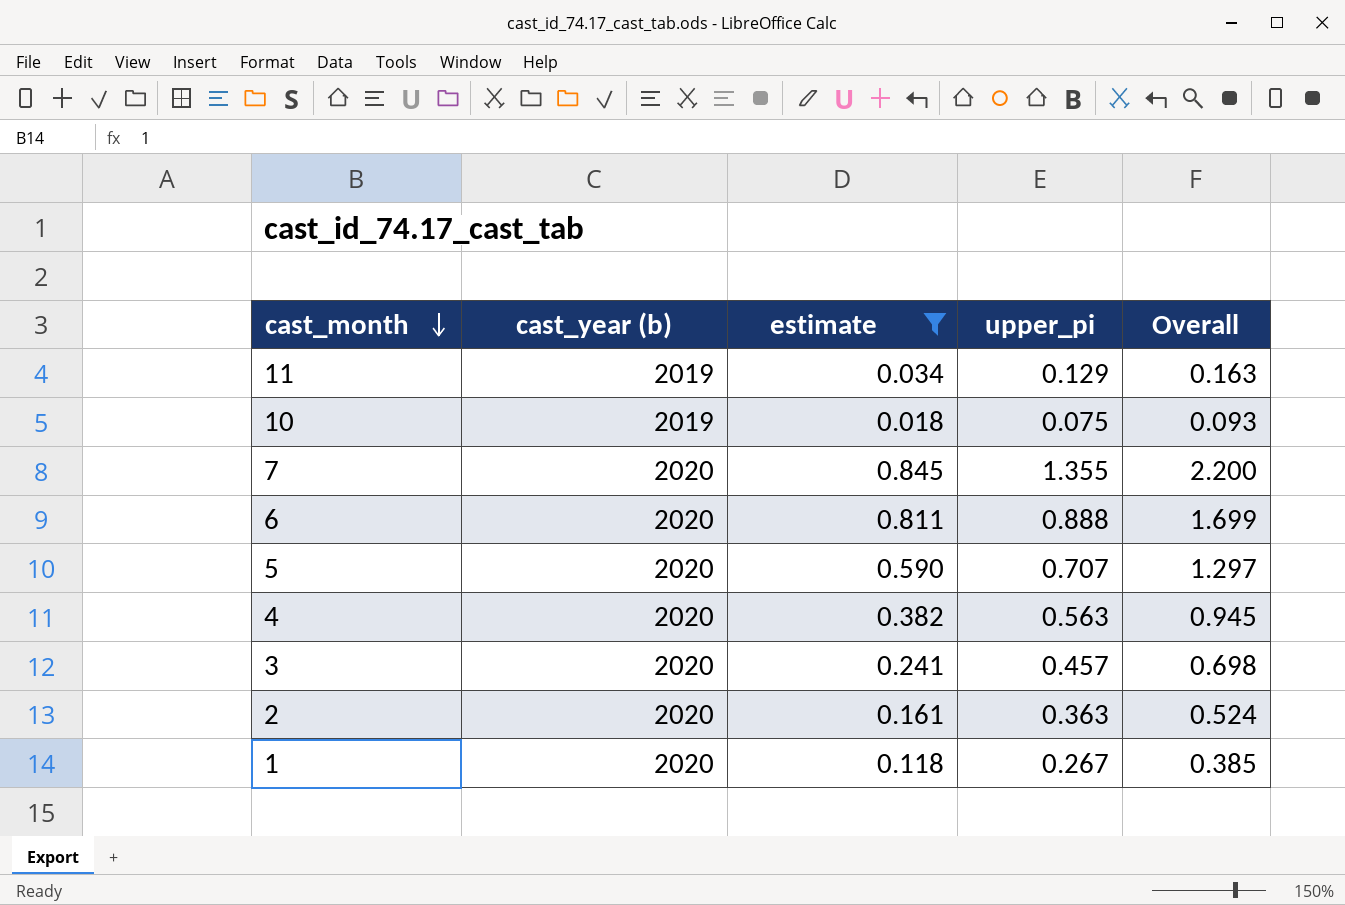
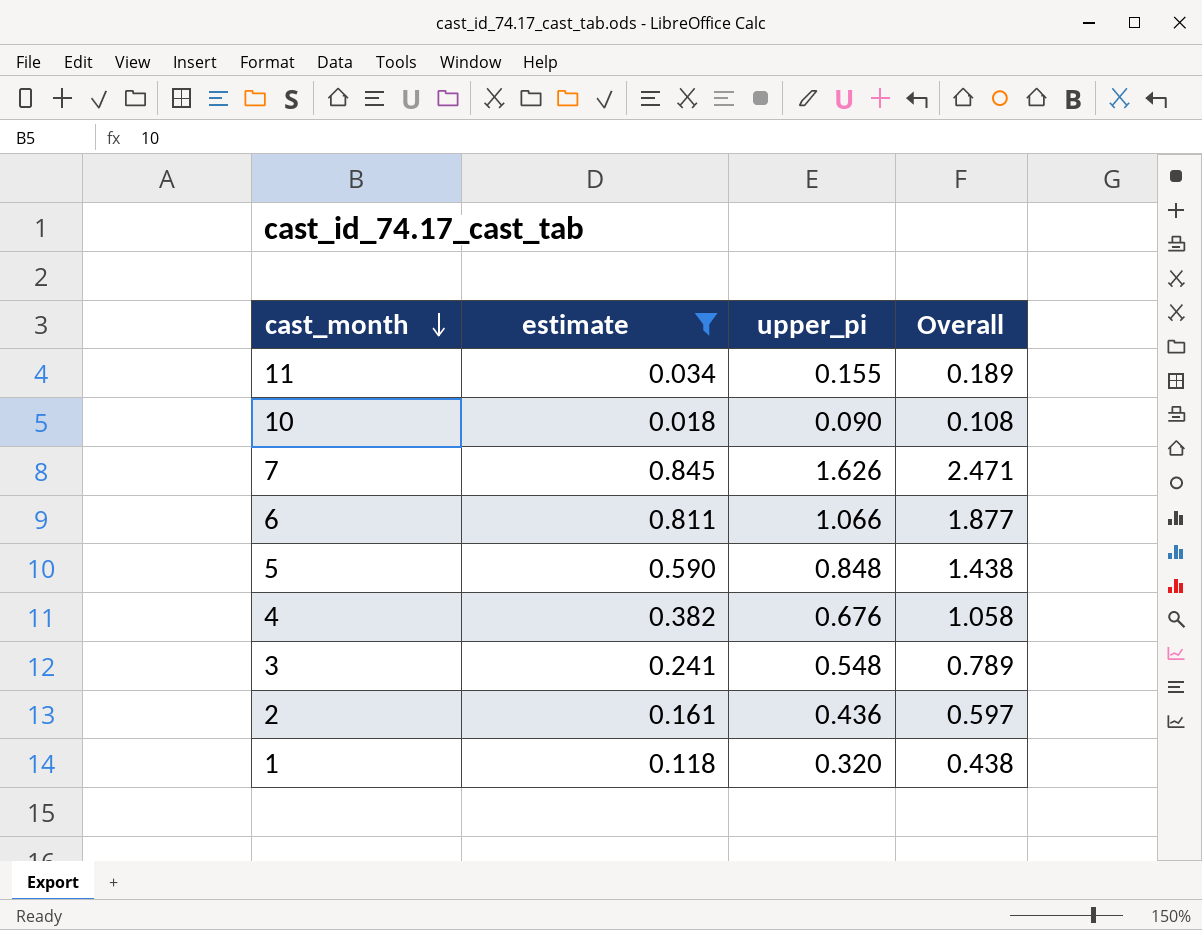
column cast_year (b) | position: 2 -> none
11 | upper_pi: 0.129 -> 0.155
11 | Overall: 0.163 -> 0.189
10 | upper_pi: 0.075 -> 0.090
10 | Overall: 0.093 -> 0.108
7 | upper_pi: 1.355 -> 1.626
7 | Overall: 2.200 -> 2.471
6 | upper_pi: 0.888 -> 1.066
6 | Overall: 1.699 -> 1.877
5 | upper_pi: 0.707 -> 0.848
5 | Overall: 1.297 -> 1.438
4 | upper_pi: 0.563 -> 0.676
4 | Overall: 0.945 -> 1.058
3 | upper_pi: 0.457 -> 0.548
3 | Overall: 0.698 -> 0.789
2 | upper_pi: 0.363 -> 0.436
2 | Overall: 0.524 -> 0.597
1 | upper_pi: 0.267 -> 0.320
1 | Overall: 0.385 -> 0.438

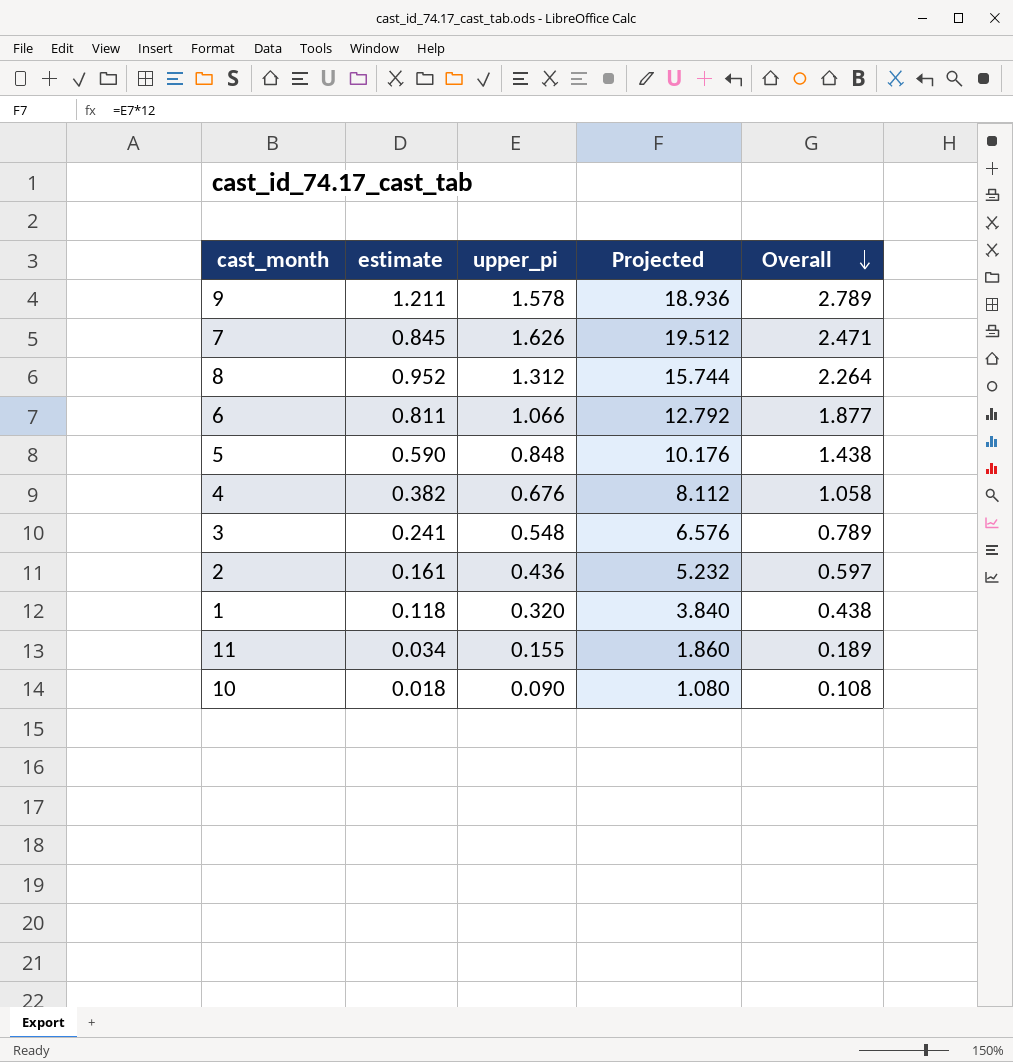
filter: estimate <= 0.845 -> none
row order: cast_month descending -> Overall descending
column Projected | formula: none -> [upper_pi] * 12

